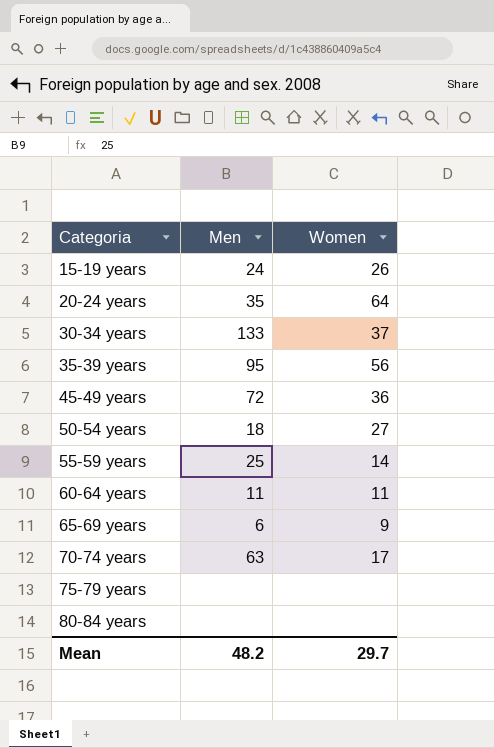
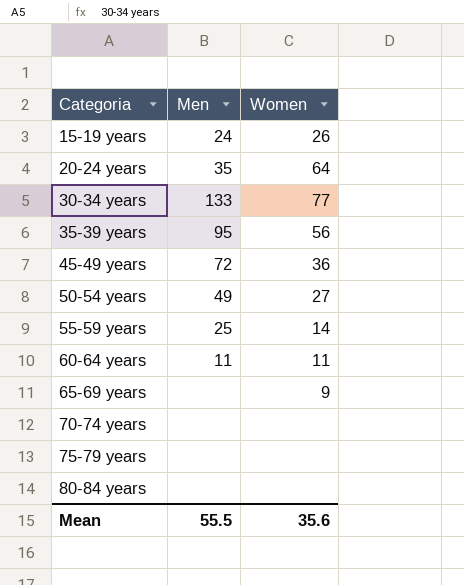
30-34 years | Women: 37 -> 77
50-54 years | Men: 18 -> 49
65-69 years | Men: 6 -> none
70-74 years | Men: 63 -> none
70-74 years | Women: 17 -> none
Mean | Men: 48.2 -> 55.5
Mean | Women: 29.7 -> 35.6

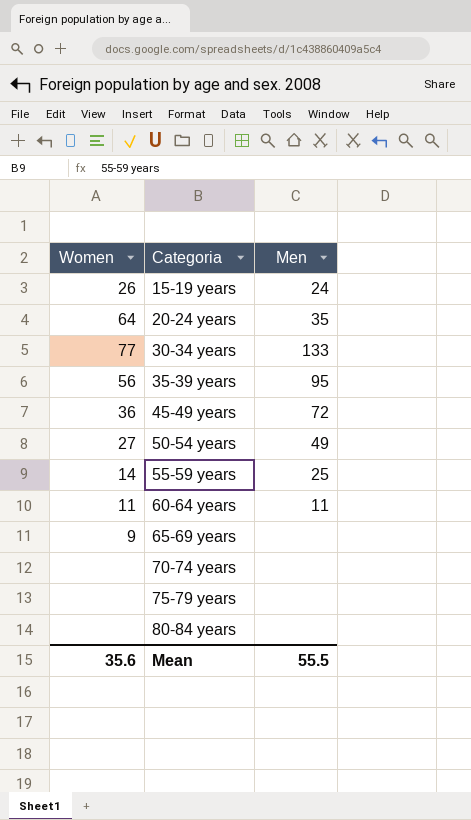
column Women | position: 3 -> 1

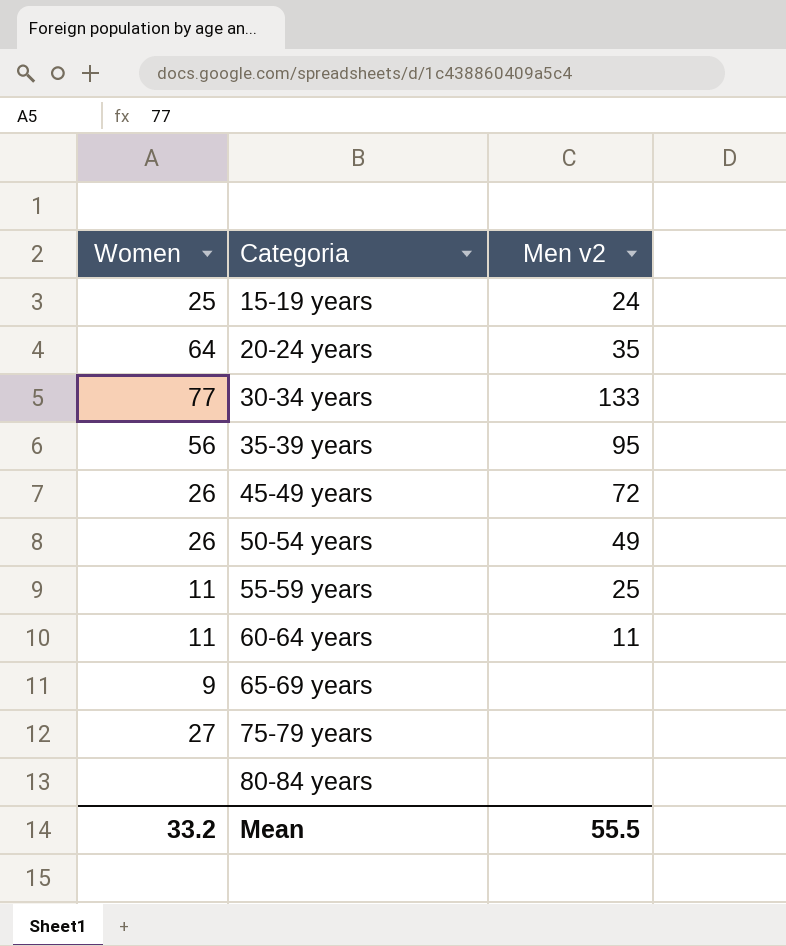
column name: Men -> Men v2
row 70-74 years: none | none -> none
15-19 years | Women: 26 -> 25
45-49 years | Women: 36 -> 26
50-54 years | Women: 27 -> 26
55-59 years | Women: 14 -> 11
75-79 years | Women: none -> 27
Mean | Women: 35.6 -> 33.2

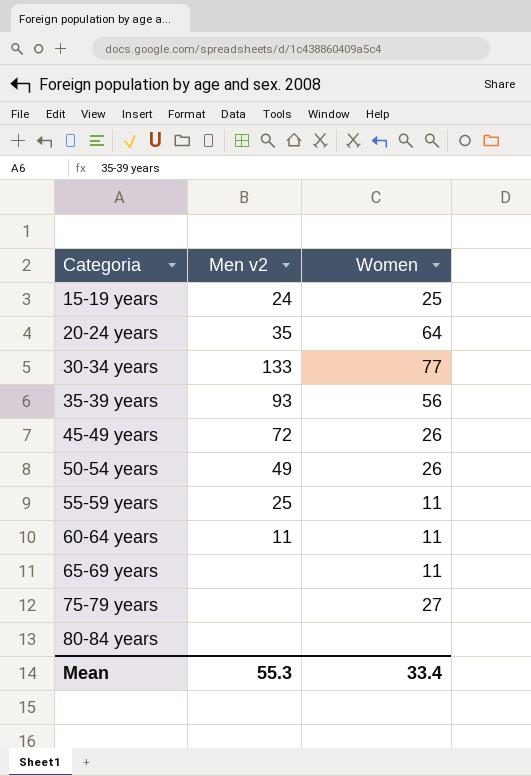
column Women | position: 1 -> 3
35-39 years | Men v2: 95 -> 93
65-69 years | Women: 9 -> 11
Mean | Men v2: 55.5 -> 55.3
Mean | Women: 33.2 -> 33.4

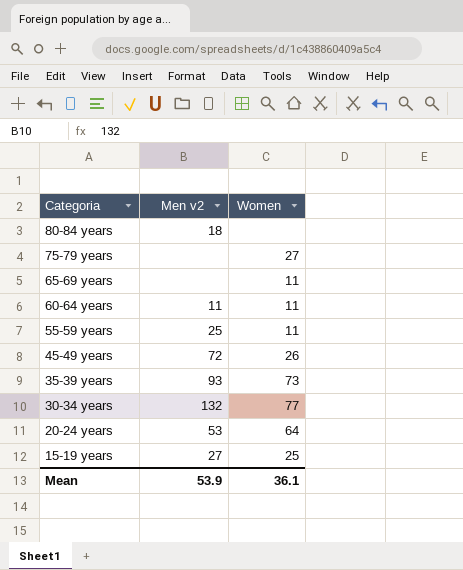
row order: Categoria ascending -> Categoria descending
row 50-54 years: 49 | 26 -> none
80-84 years | Men v2: none -> 18
35-39 years | Women: 56 -> 73
30-34 years | Men v2: 133 -> 132
20-24 years | Men v2: 35 -> 53
15-19 years | Men v2: 24 -> 27
Mean | Men v2: 55.3 -> 53.9
Mean | Women: 33.4 -> 36.1

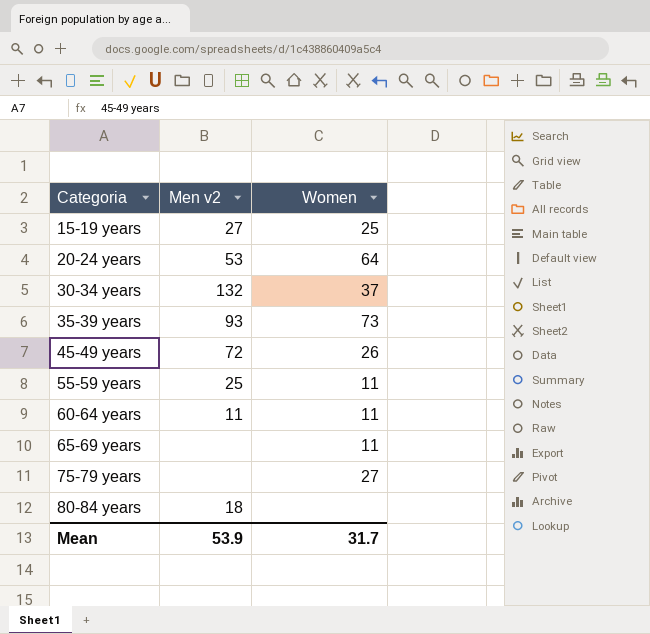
row order: Categoria descending -> Categoria ascending
30-34 years | Women: 77 -> 37
Mean | Women: 36.1 -> 31.7

